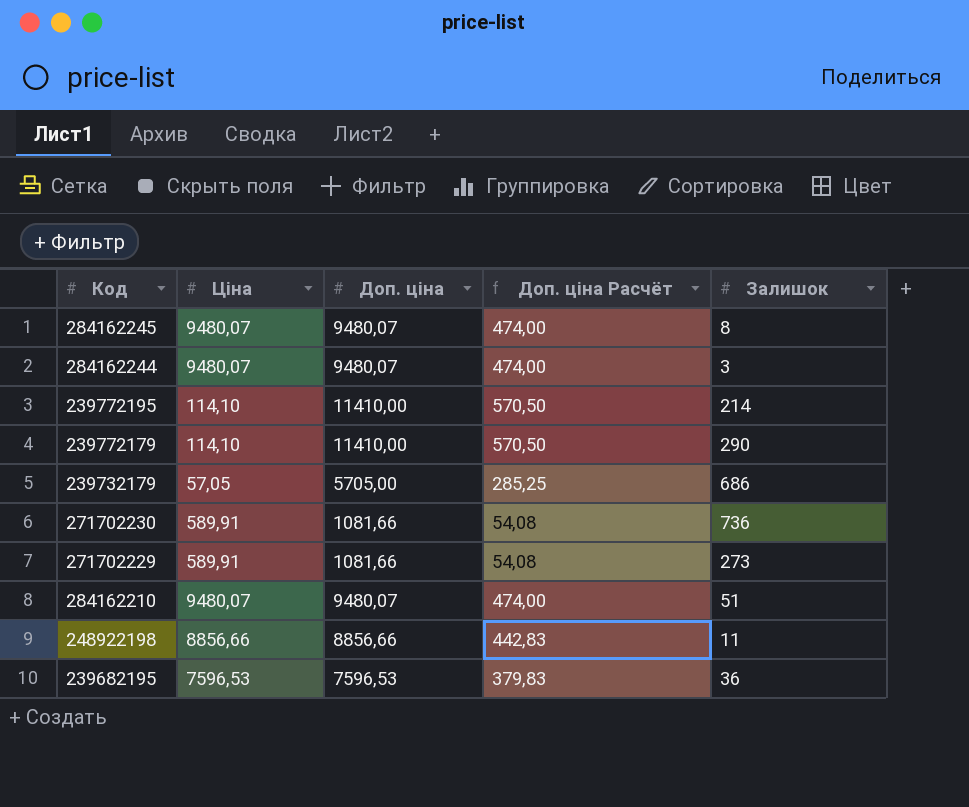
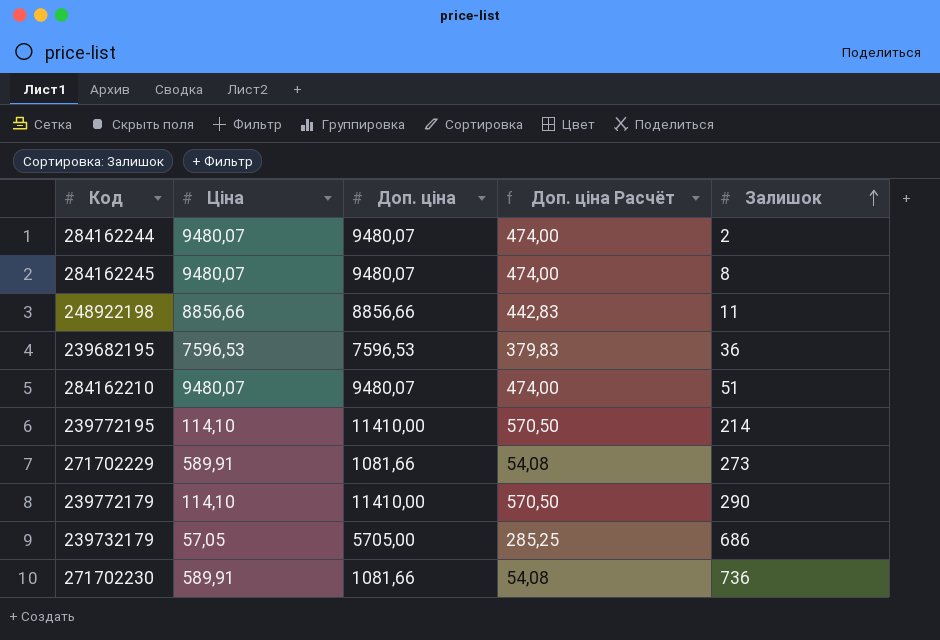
row order: none -> Залишок ascending
284162244 | Залишок: 3 -> 2

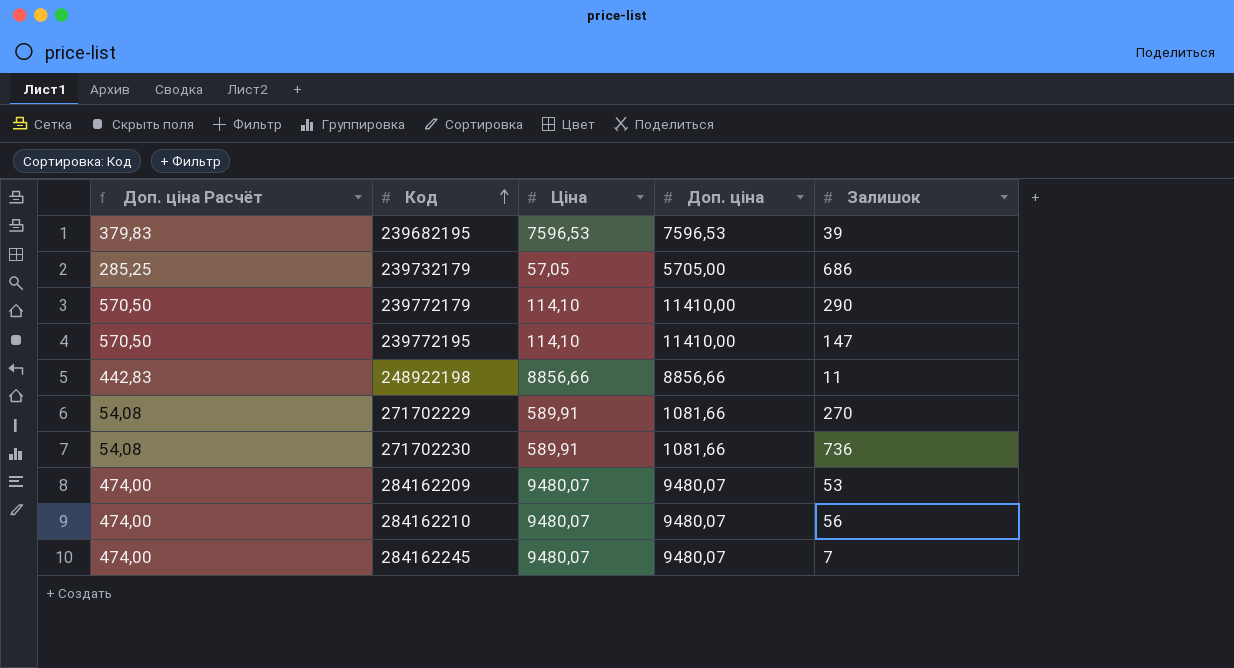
row order: Залишок ascending -> Код ascending
column Доп. ціна Расчёт | position: 4 -> 1
row 284162244: 9480,07 | 9480,07 | 474,00 | 2 -> none
239682195 | Залишок: 36 -> 39
239772195 | Залишок: 214 -> 147
271702229 | Залишок: 273 -> 270
row 284162209: none -> 474,00 | 9480,07 | 9480,07 | 53
284162210 | Залишок: 51 -> 56
284162245 | Залишок: 8 -> 7

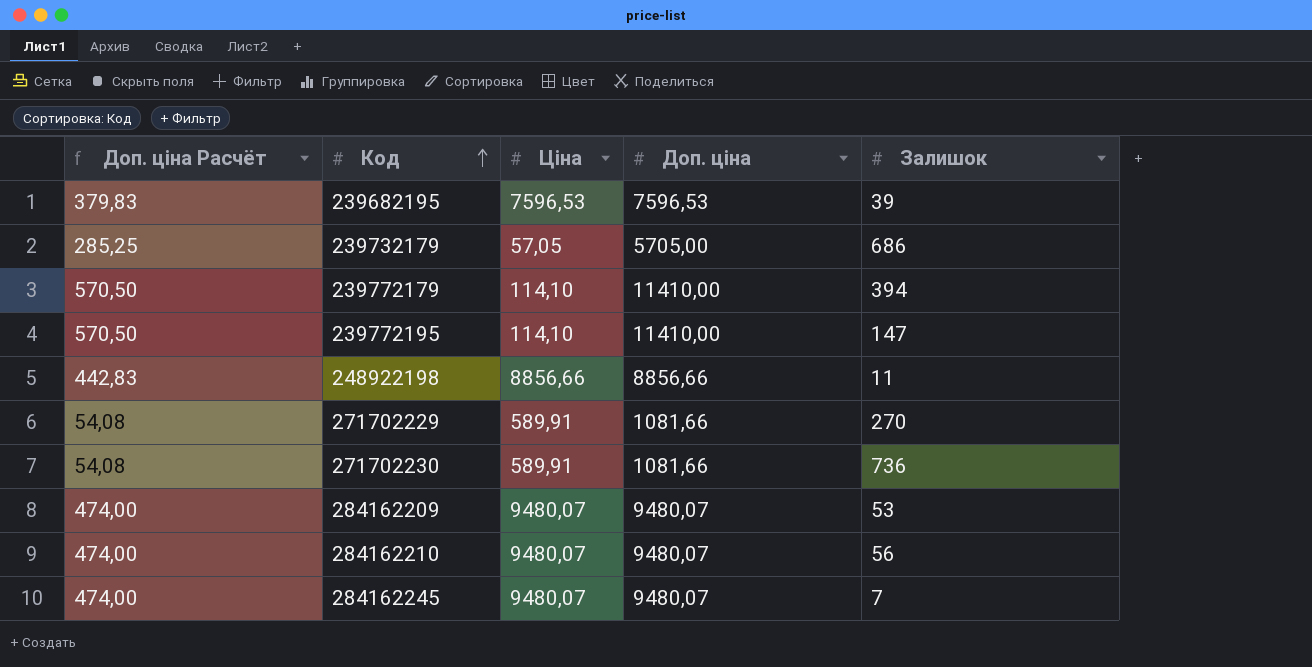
239772179 | Залишок: 290 -> 394

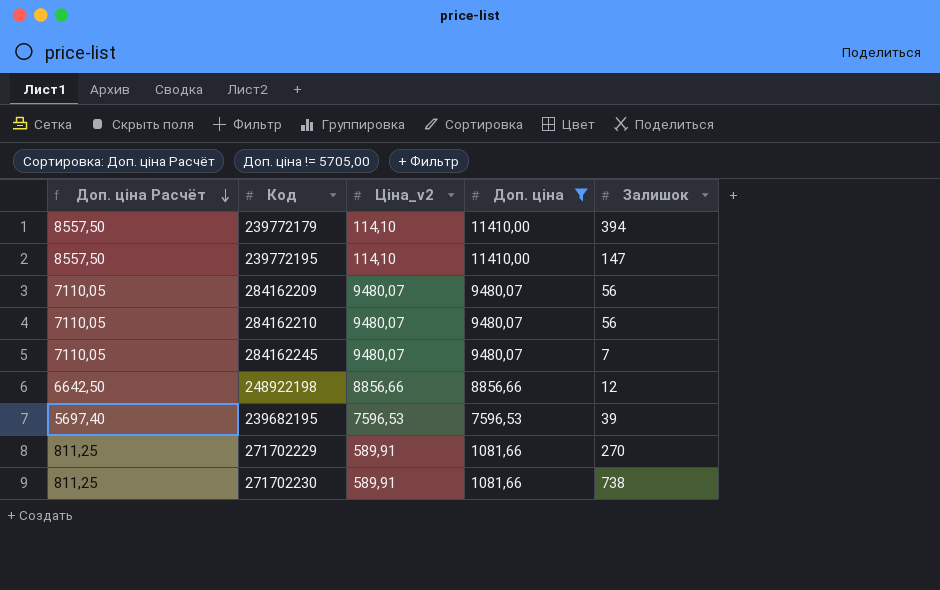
filter: none -> Доп. ціна != 5705,00
row order: Код ascending -> Доп. ціна Расчёт descending
column Доп. ціна Расчёт | formula: [Доп. ціна] * 0,05 -> [Доп. ціна] * 0,75
column name: Ціна -> Ціна_v2
284162209 | Залишок: 53 -> 56
248922198 | Залишок: 11 -> 12
271702230 | Залишок: 736 -> 738

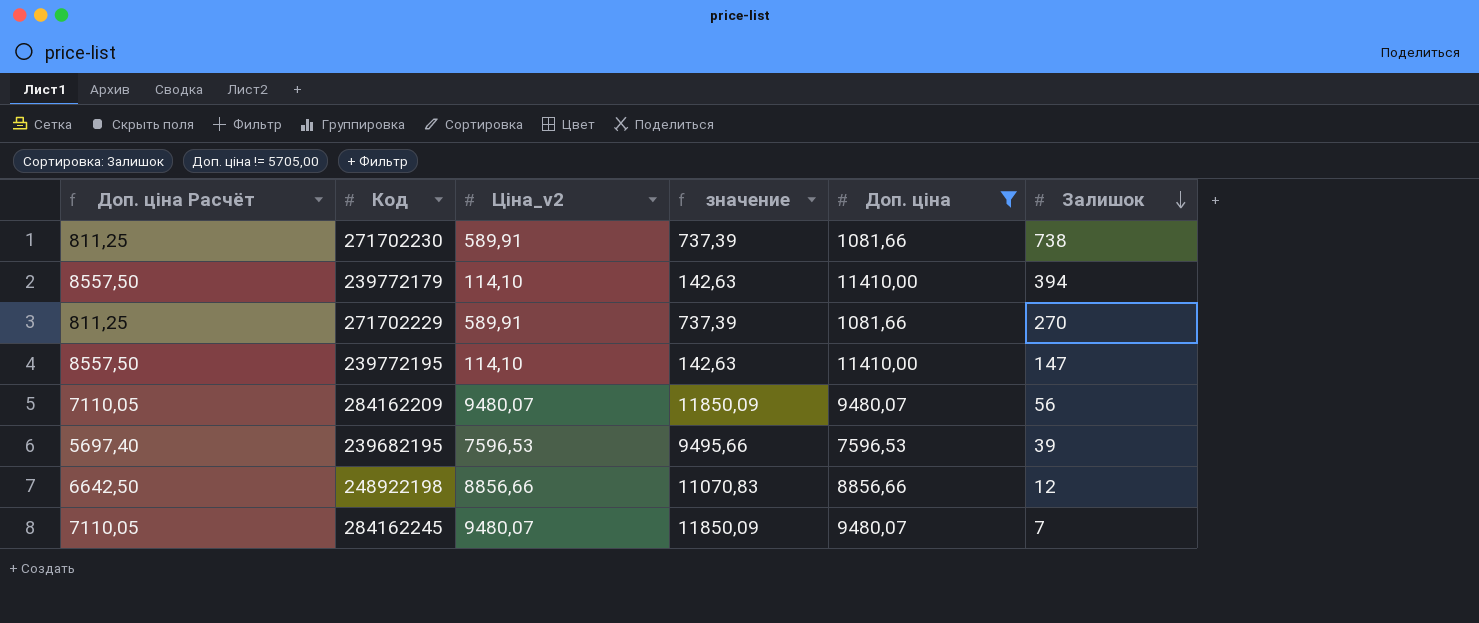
row order: Доп. ціна Расчёт descending -> Залишок descending
column значение | formula: none -> [Ціна_v2] * 1,25
row 284162210: 7110,05 | 9480,07 | 9480,07 | 56 -> none

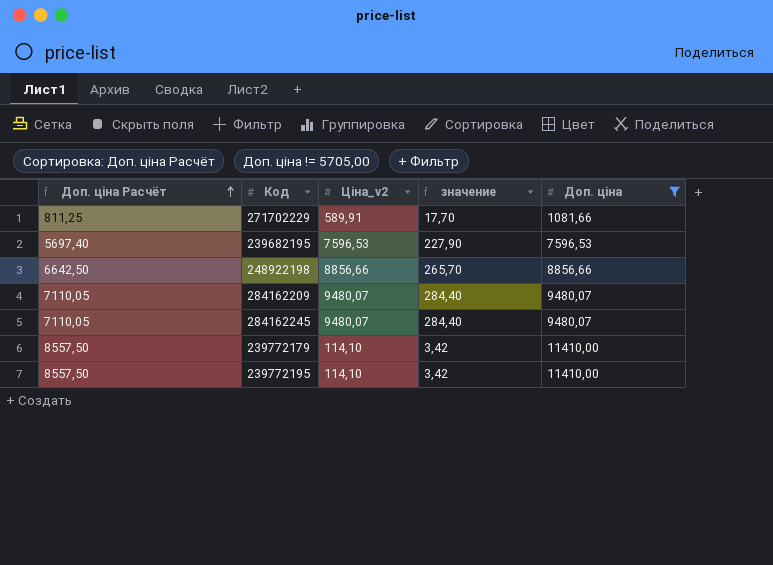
row order: Залишок descending -> Доп. ціна Расчёт ascending
column Залишок | position: 6 -> none
column значение | formula: [Ціна_v2] * 1,25 -> [Ціна_v2] * 0,03
row 271702230: 811,25 | 589,91 | 737,39 | 1081,66 | 738 -> none

